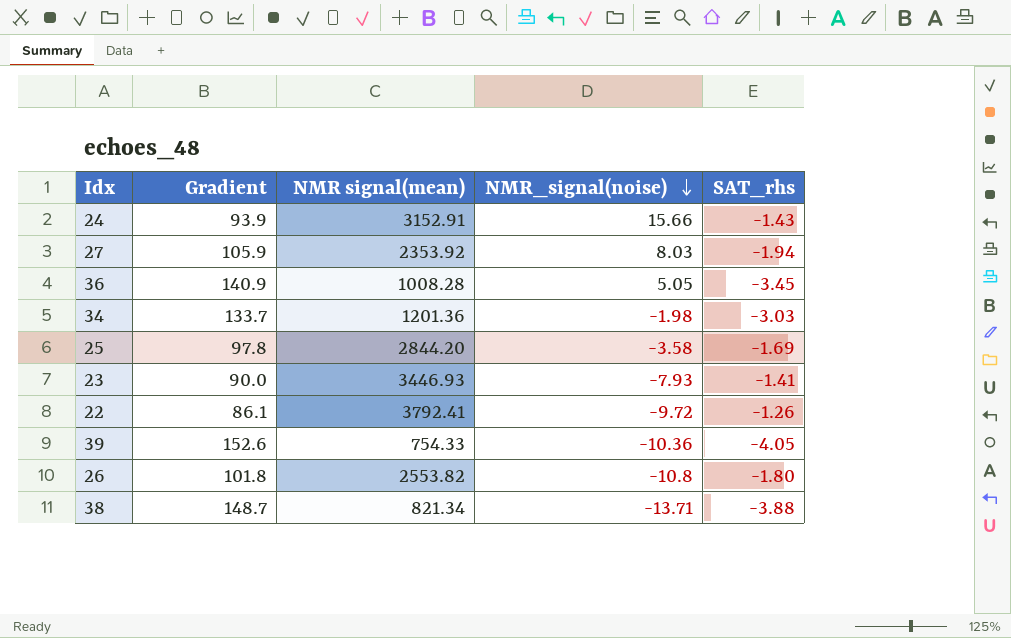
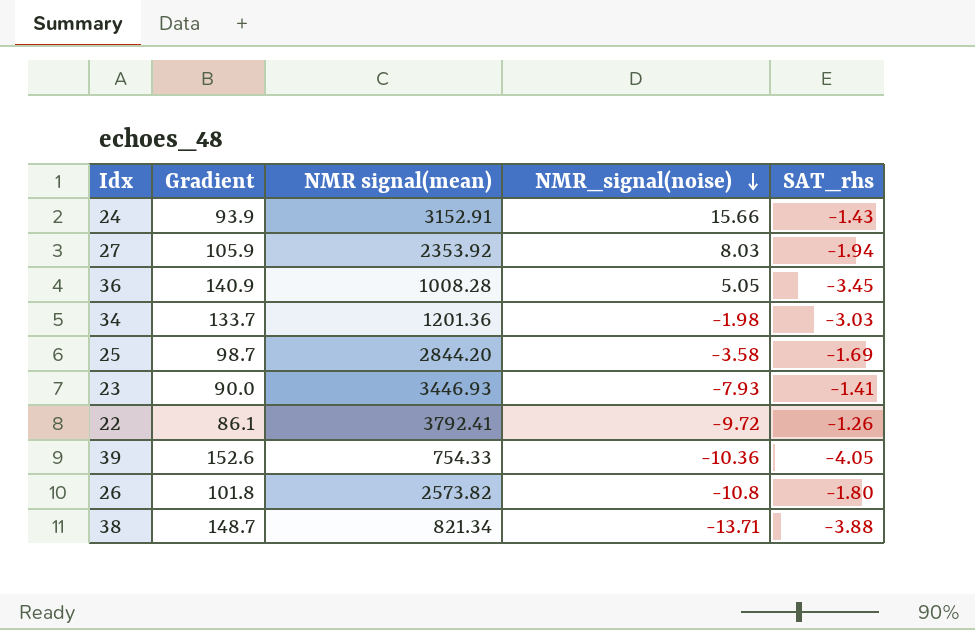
25 | Gradient: 97.8 -> 98.7
26 | NMR signal(mean): 2553.82 -> 2573.82

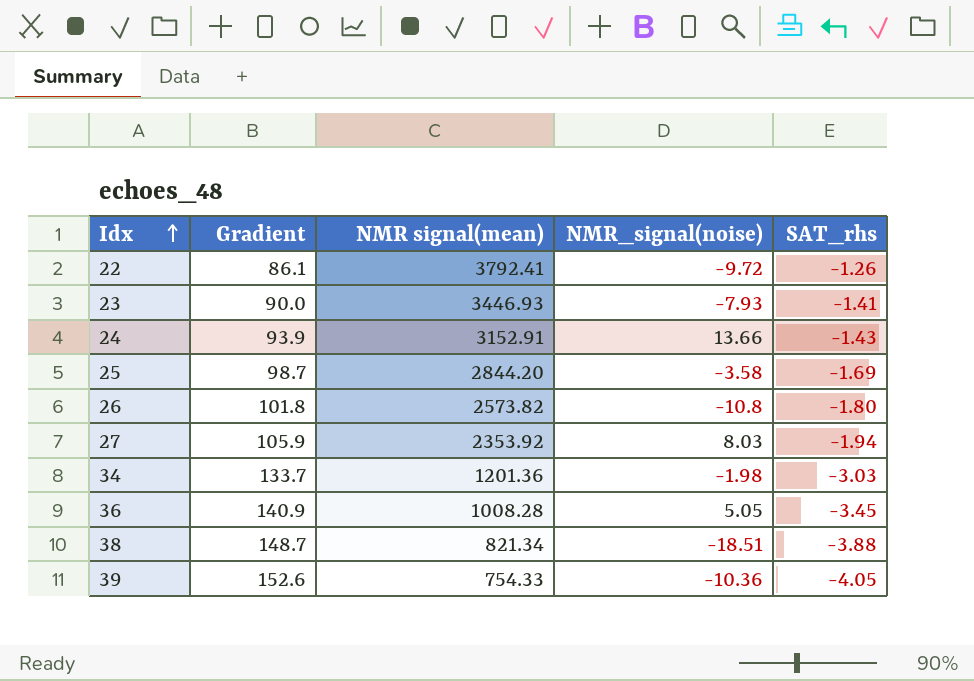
row order: NMR_signal(noise) descending -> Idx ascending
24 | NMR_signal(noise): 15.66 -> 13.66
38 | NMR_signal(noise): -13.71 -> -18.51

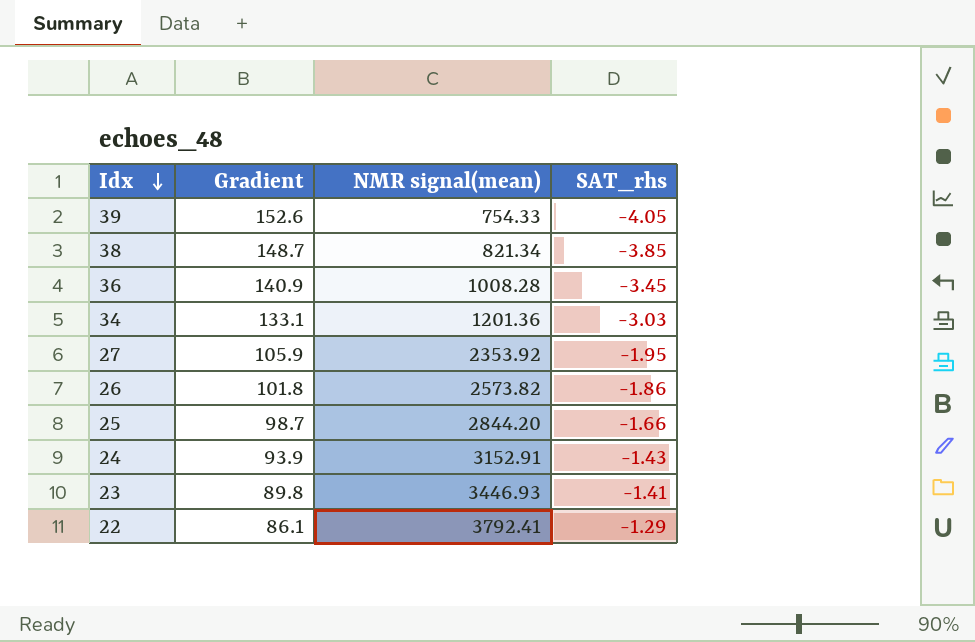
row order: Idx ascending -> Idx descending
column NMR_signal(noise) | position: 4 -> none
38 | SAT_rhs: -3.88 -> -3.85
34 | Gradient: 133.7 -> 133.1
27 | SAT_rhs: -1.94 -> -1.95
26 | SAT_rhs: -1.80 -> -1.86
25 | SAT_rhs: -1.69 -> -1.66
23 | Gradient: 90.0 -> 89.8
22 | SAT_rhs: -1.26 -> -1.29

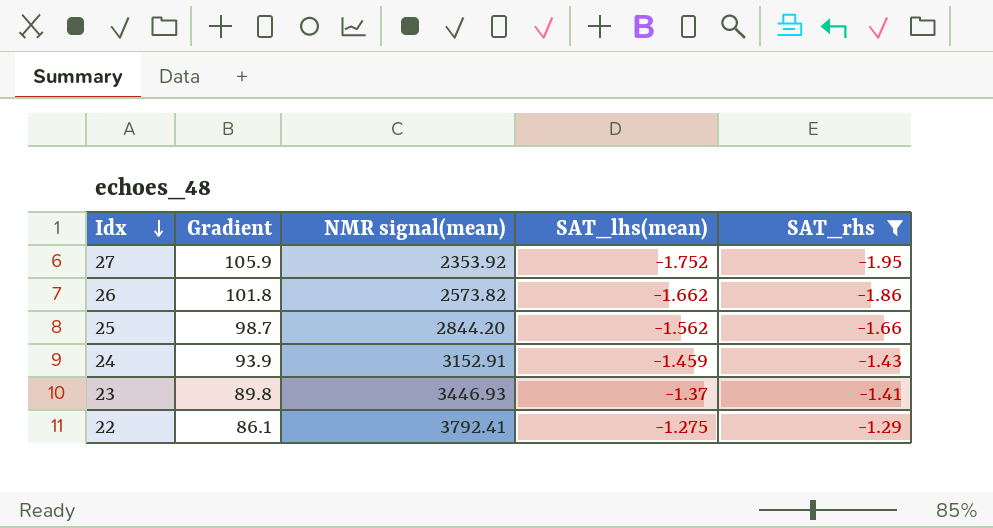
filter: none -> SAT_rhs >= -1.95
column SAT_lhs(mean) | position: none -> 4

